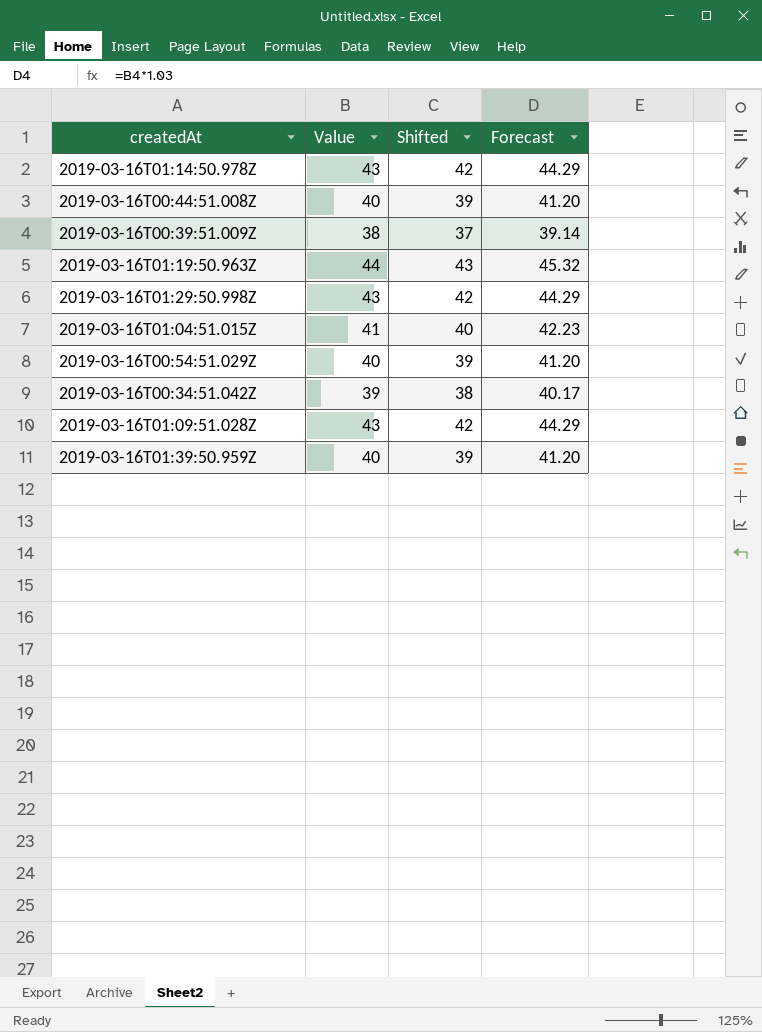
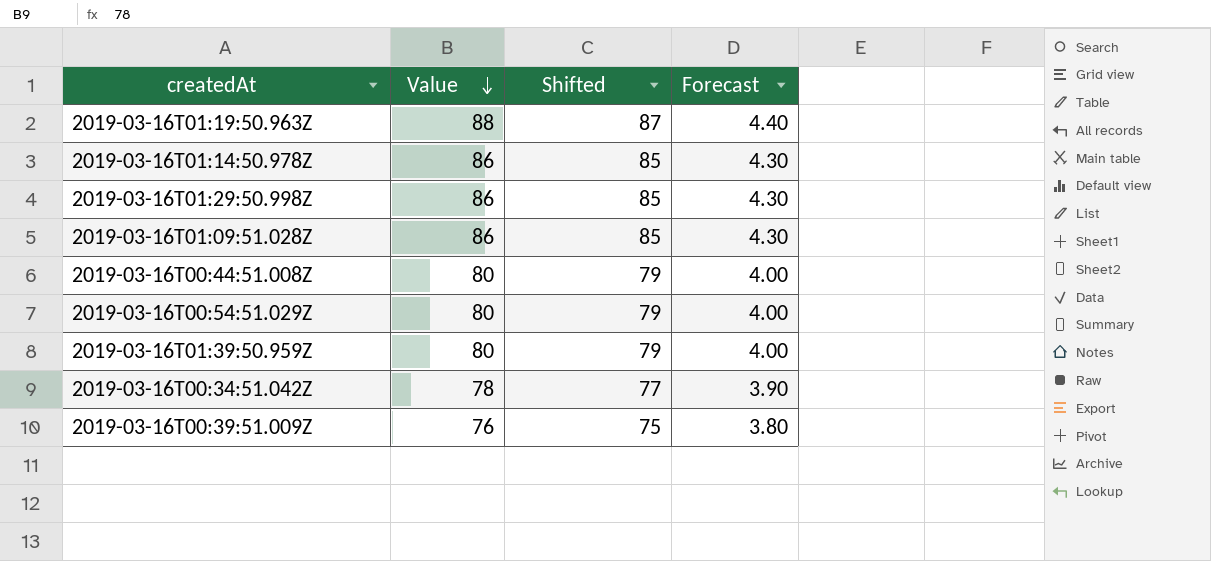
row order: none -> Value descending
column Forecast | formula: [Value] * 1.03 -> [Value] * 0.05
row 2019-03-16T01:04:51.015Z: 41 | 40 | 42.23 -> none
2019-03-16T01:19:50.963Z | Value: 44 -> 88
2019-03-16T01:19:50.963Z | Shifted: 43 -> 87
2019-03-16T01:14:50.978Z | Value: 43 -> 86
2019-03-16T01:14:50.978Z | Shifted: 42 -> 85
2019-03-16T01:29:50.998Z | Value: 43 -> 86
2019-03-16T01:29:50.998Z | Shifted: 42 -> 85
2019-03-16T01:09:51.028Z | Value: 43 -> 86
2019-03-16T01:09:51.028Z | Shifted: 42 -> 85
2019-03-16T00:44:51.008Z | Value: 40 -> 80
2019-03-16T00:44:51.008Z | Shifted: 39 -> 79
2019-03-16T00:54:51.029Z | Value: 40 -> 80
2019-03-16T00:54:51.029Z | Shifted: 39 -> 79
2019-03-16T01:39:50.959Z | Value: 40 -> 80
2019-03-16T01:39:50.959Z | Shifted: 39 -> 79
2019-03-16T00:34:51.042Z | Value: 39 -> 78
2019-03-16T00:34:51.042Z | Shifted: 38 -> 77
2019-03-16T00:39:51.009Z | Value: 38 -> 76
2019-03-16T00:39:51.009Z | Shifted: 37 -> 75

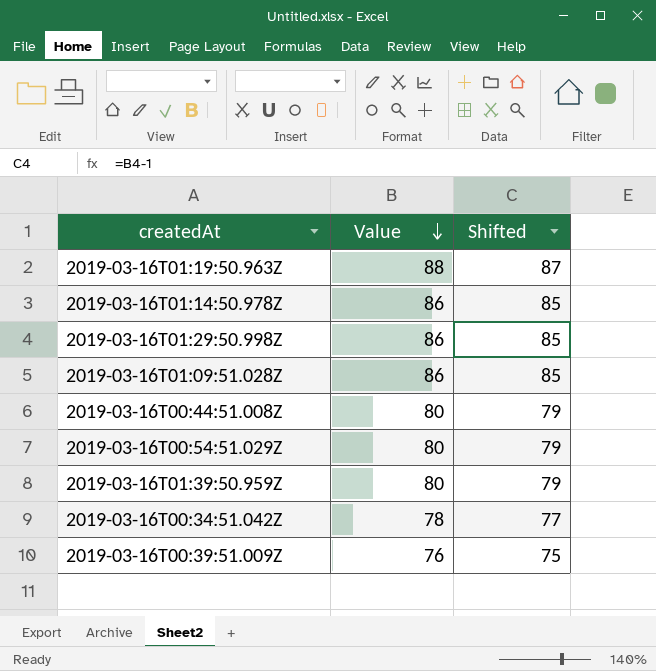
column Forecast | formula: [Value] * 0.05 -> none

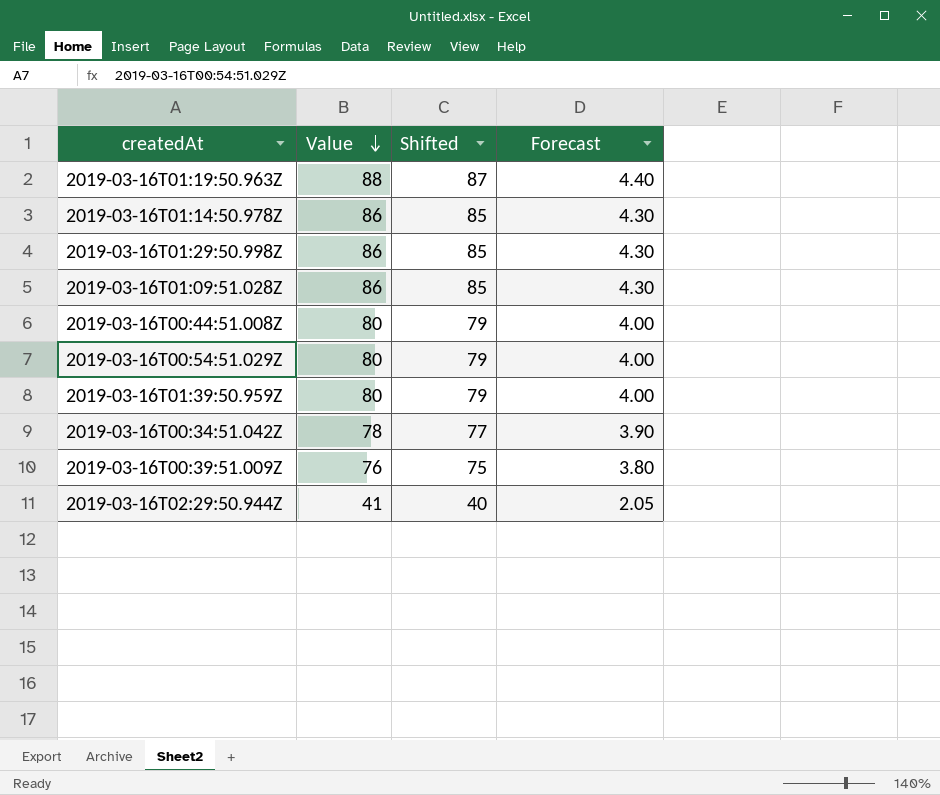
column Forecast | formula: none -> [Value] * 0.05
row 2019-03-16T02:29:50.944Z: none -> 41 | 40 | 2.05

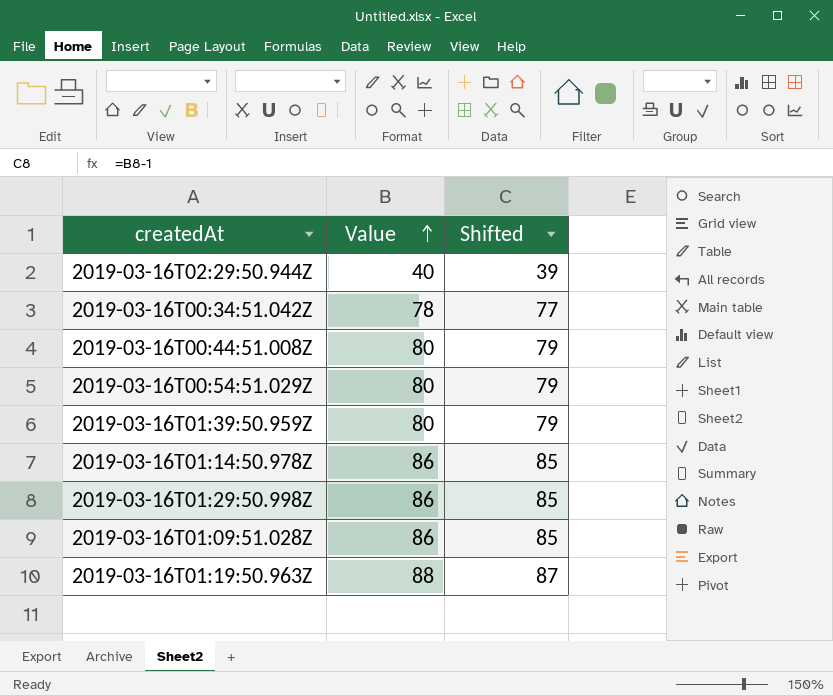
row order: Value descending -> Value ascending
column Forecast | formula: [Value] * 0.05 -> none
row 2019-03-16T00:39:51.009Z: 76 | 75 | 3.80 -> none
2019-03-16T02:29:50.944Z | Value: 41 -> 40
2019-03-16T02:29:50.944Z | Shifted: 40 -> 39

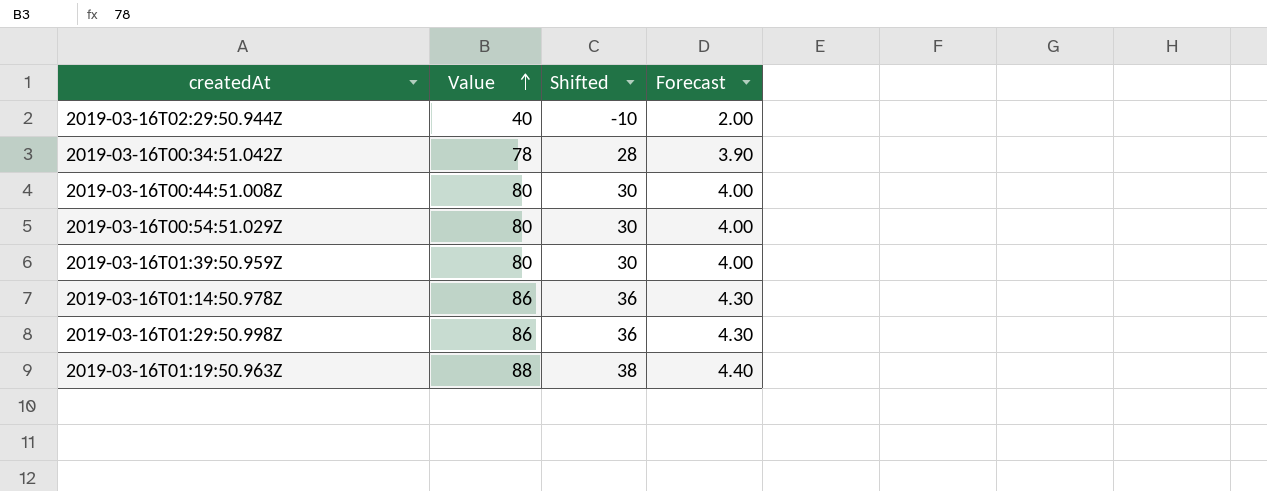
column Shifted | formula: [Value] - 1 -> [Value] - 50
column Forecast | formula: none -> [Value] * 0.05
row 2019-03-16T01:09:51.028Z: 86 | 85 -> none

